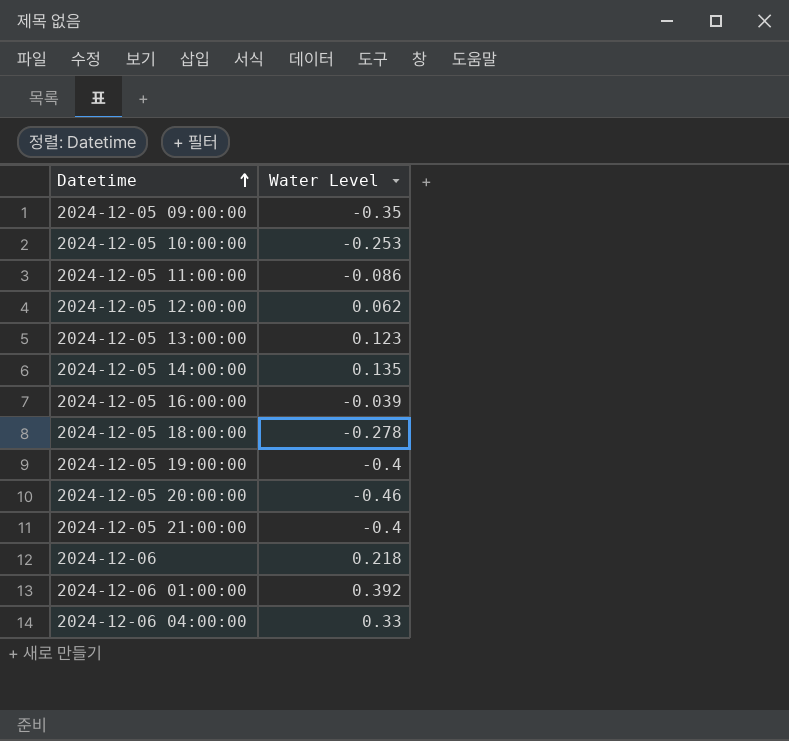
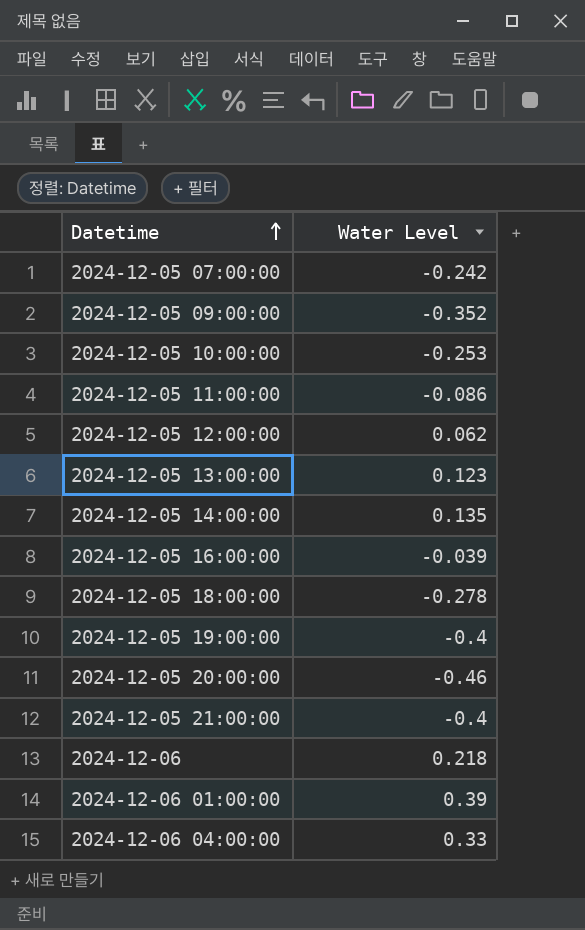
row 2024-12-05 07:00:00: none -> -0.242
2024-12-05 09:00:00 | Water Level: -0.35 -> -0.352
2024-12-06 01:00:00 | Water Level: 0.392 -> 0.39

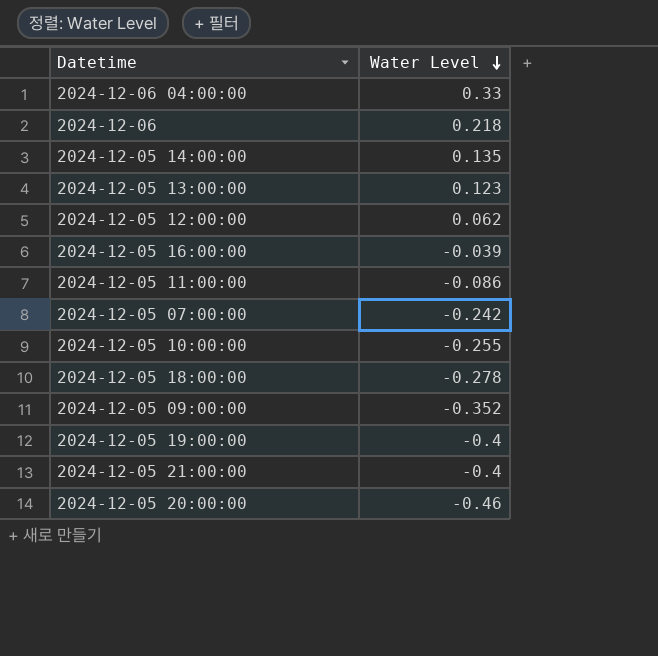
row order: Datetime ascending -> Water Level descending
row 2024-12-06 01:00:00: 0.39 -> none
2024-12-05 10:00:00 | Water Level: -0.253 -> -0.255

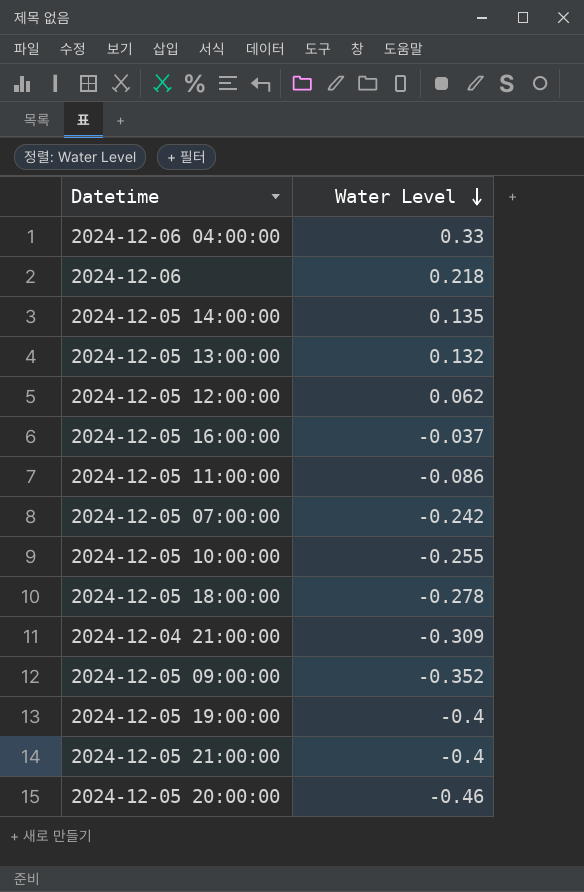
2024-12-05 13:00:00 | Water Level: 0.123 -> 0.132
2024-12-05 16:00:00 | Water Level: -0.039 -> -0.037
row 2024-12-04 21:00:00: none -> -0.309

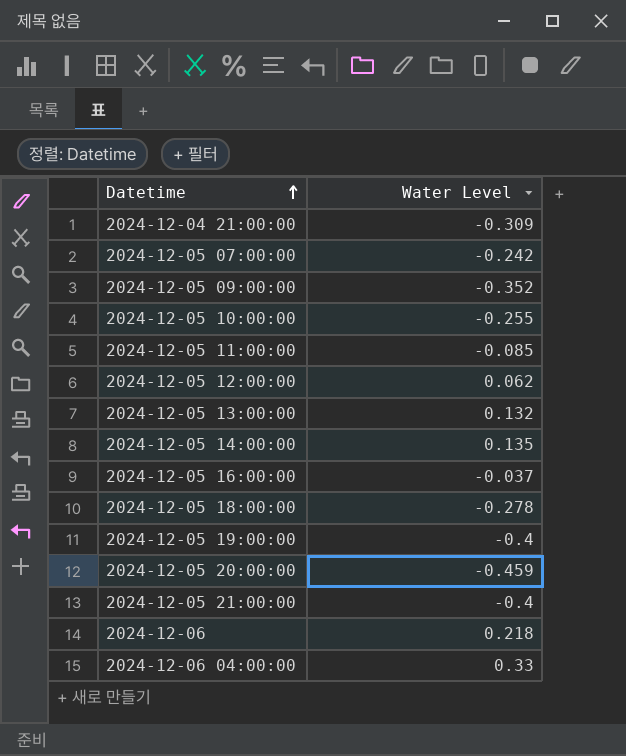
row order: Water Level descending -> Datetime ascending
2024-12-05 11:00:00 | Water Level: -0.086 -> -0.085
2024-12-05 20:00:00 | Water Level: -0.46 -> -0.459

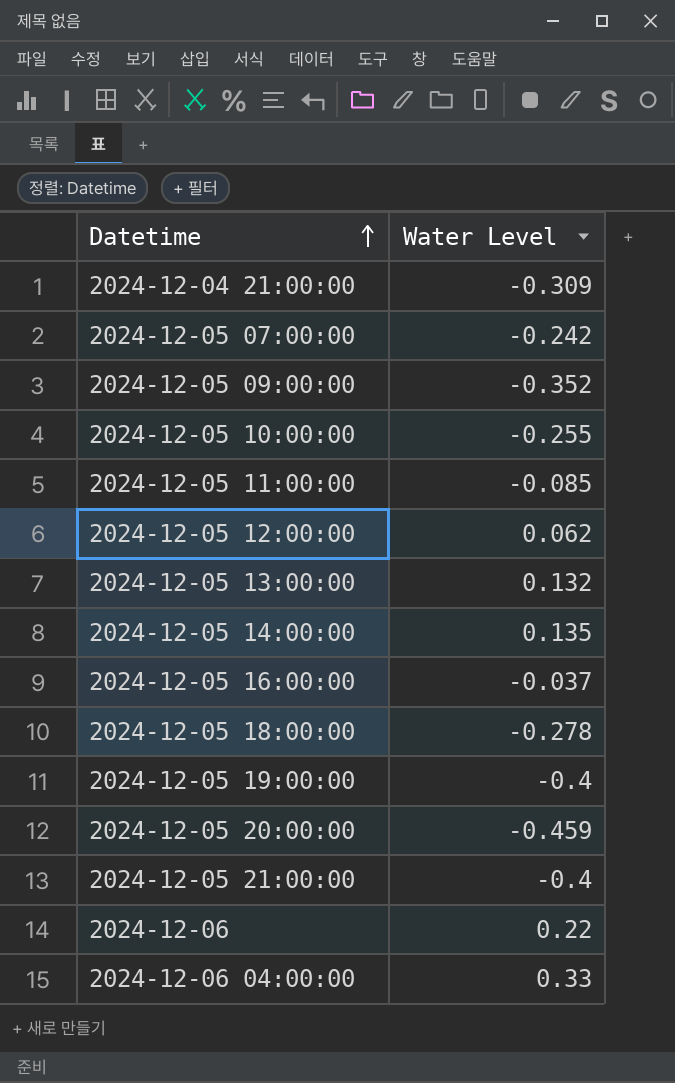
2024-12-06 | Water Level: 0.218 -> 0.22

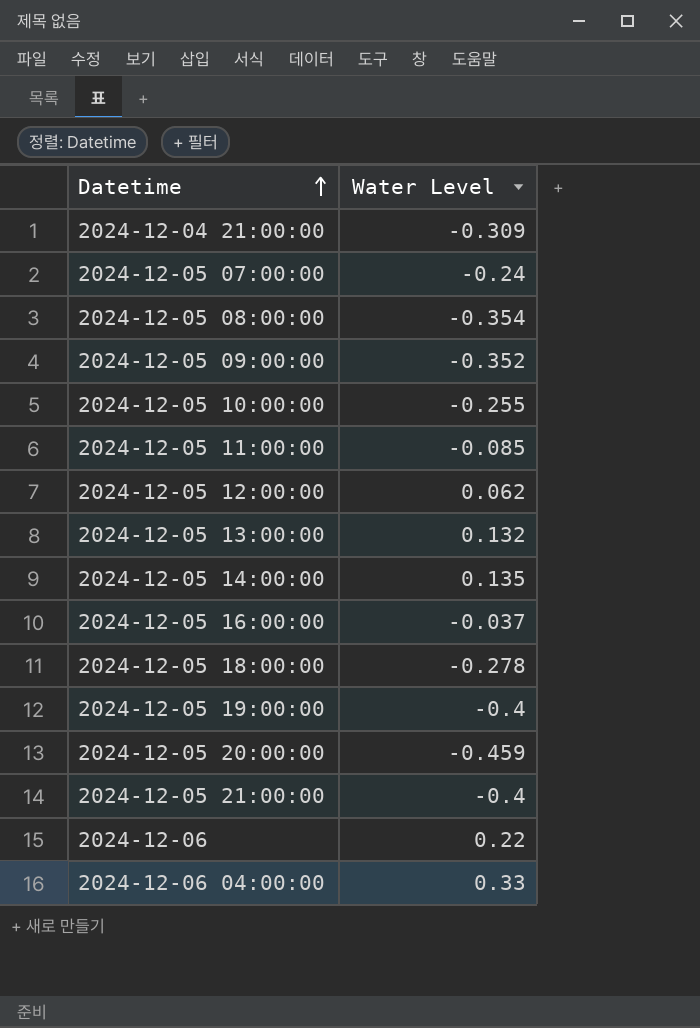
2024-12-05 07:00:00 | Water Level: -0.242 -> -0.24
row 2024-12-05 08:00:00: none -> -0.354

